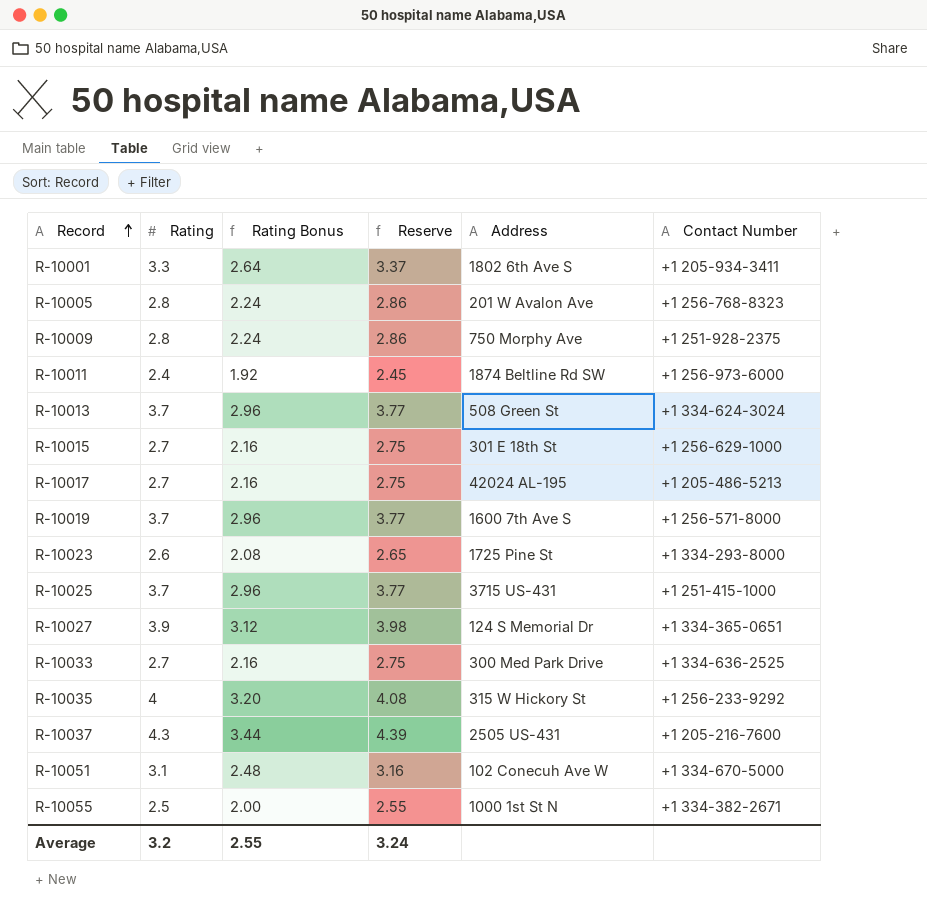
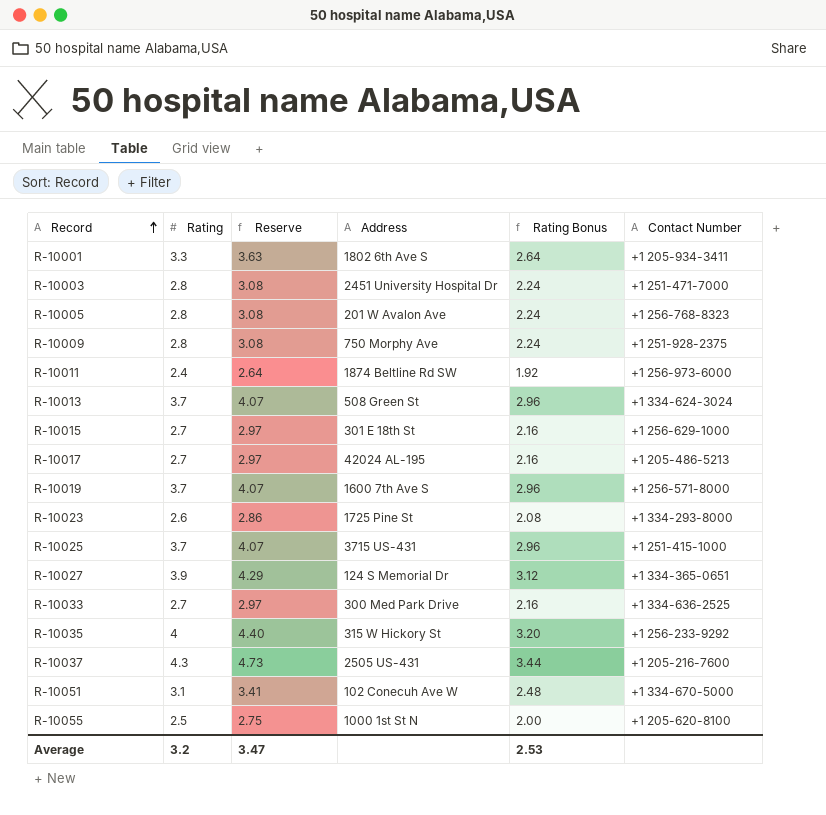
column Reserve | formula: [Rating] * 1.02 -> [Rating] * 1.1
column Rating Bonus | position: 3 -> 5
row R-10003: none -> 2.8 | 3.08 | 2451 University Hospital Dr | 2.24 | +1 251-471-7000
R-10055 | Contact Number: +1 334-382-2671 -> +1 205-620-8100
Average | Reserve: 3.24 -> 3.47
Average | Rating Bonus: 2.55 -> 2.53

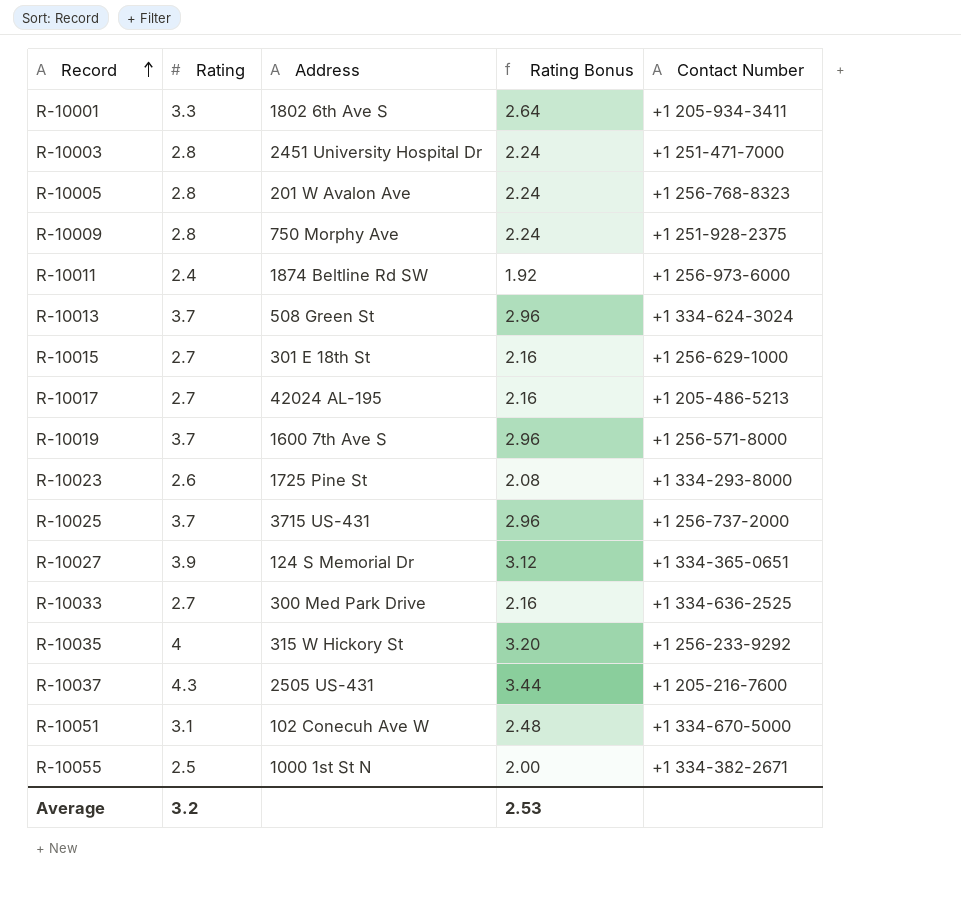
column Reserve | formula: [Rating] * 1.1 -> none
R-10025 | Contact Number: +1 251-415-1000 -> +1 256-737-2000
R-10055 | Contact Number: +1 205-620-8100 -> +1 334-382-2671

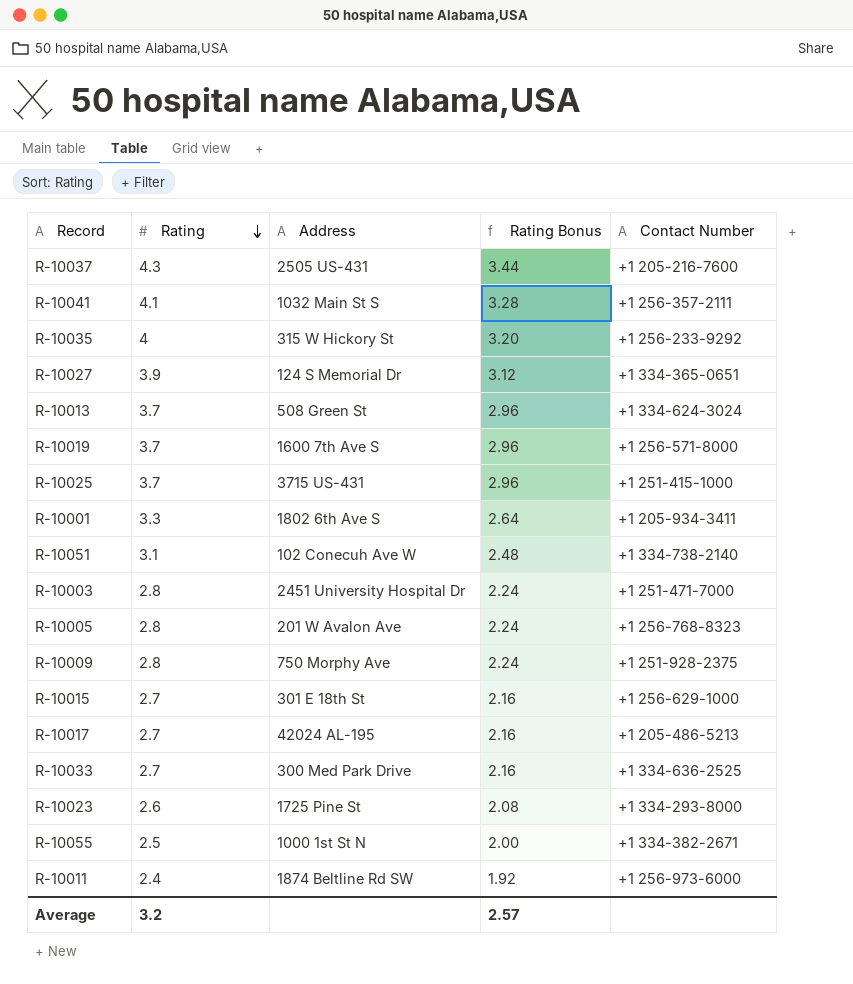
row order: Record ascending -> Rating descending
row R-10041: none -> 4.1 | 1032 Main St S | 3.28 | +1 256-357-2111
R-10025 | Contact Number: +1 256-737-2000 -> +1 251-415-1000
R-10051 | Contact Number: +1 334-670-5000 -> +1 334-738-2140
Average | Rating Bonus: 2.53 -> 2.57

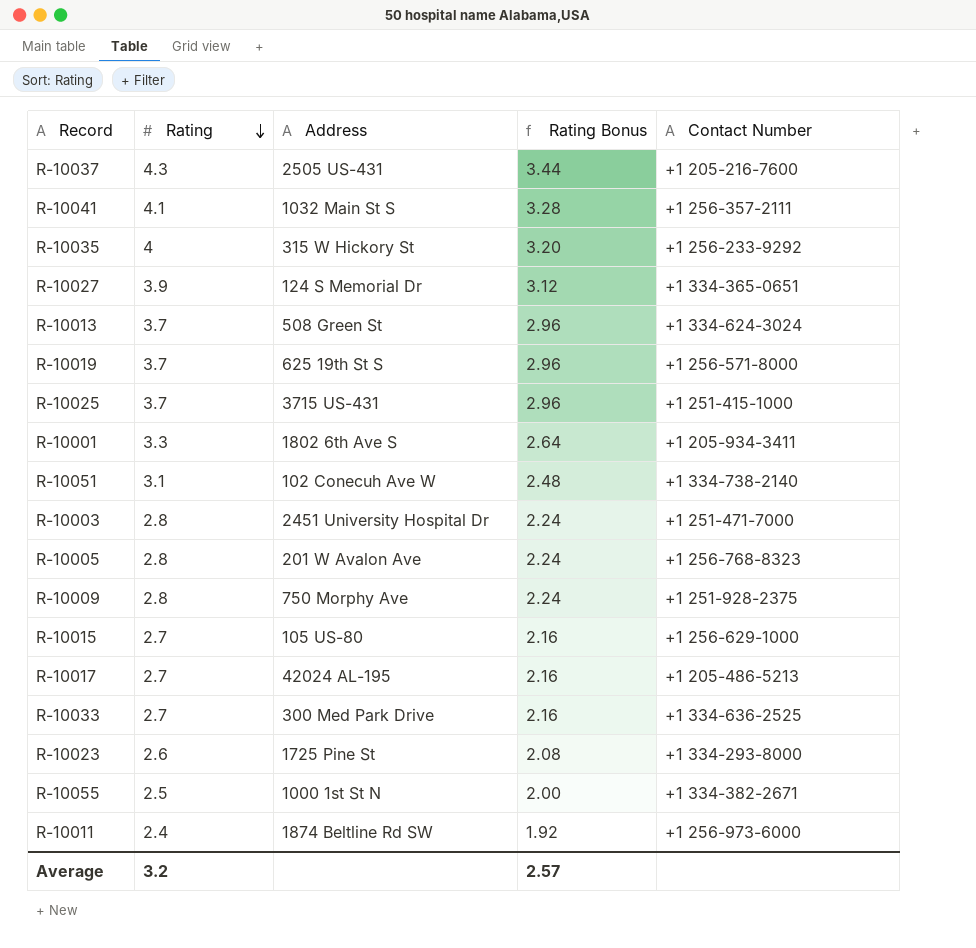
R-10019 | Address: 1600 7th Ave S -> 625 19th St S
R-10015 | Address: 301 E 18th St -> 105 US-80

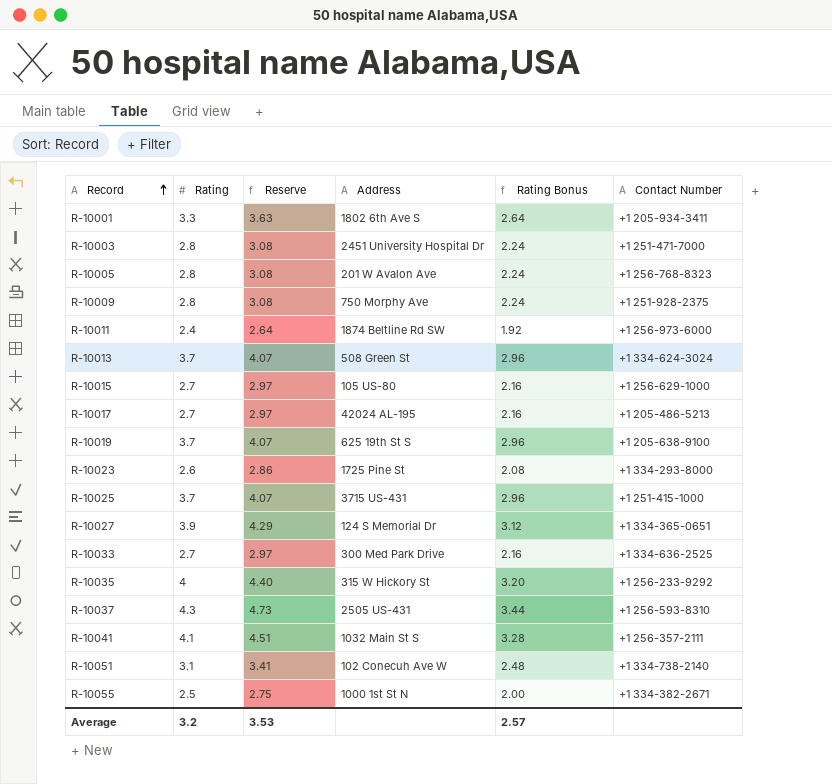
row order: Rating descending -> Record ascending
column Reserve | formula: none -> [Rating] * 1.1
R-10019 | Contact Number: +1 256-571-8000 -> +1 205-638-9100
R-10037 | Contact Number: +1 205-216-7600 -> +1 256-593-8310

